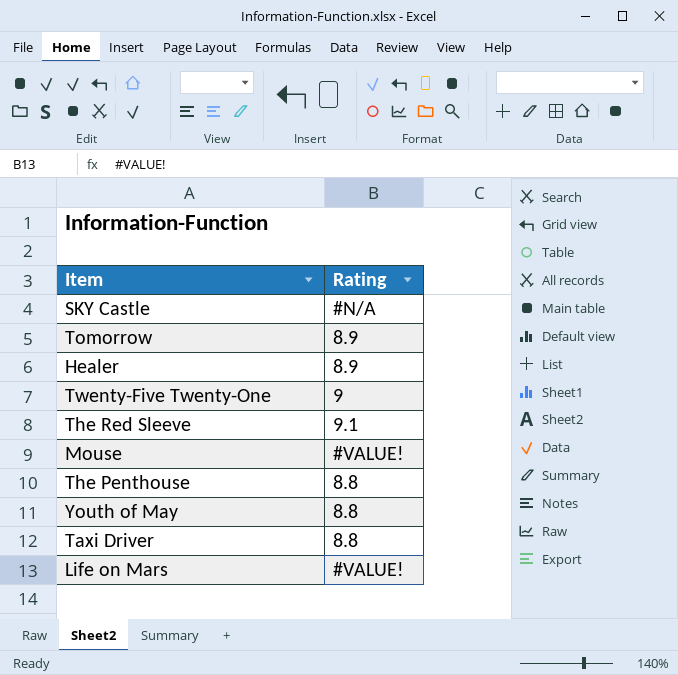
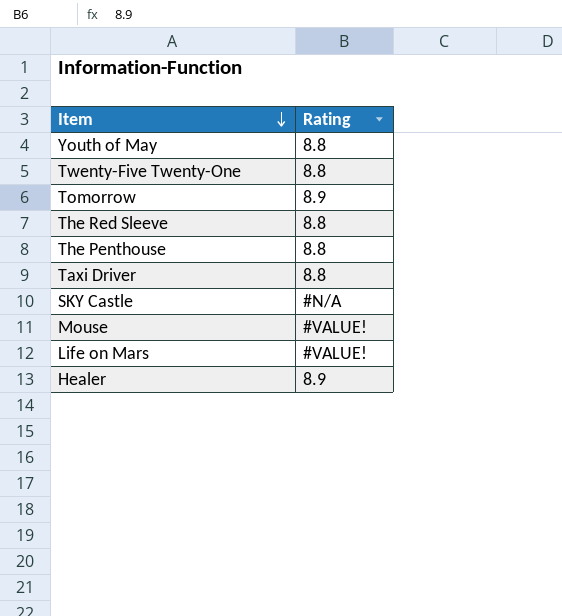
row order: none -> Item descending
Twenty-Five Twenty-One | Rating: 9 -> 8.8
The Red Sleeve | Rating: 9.1 -> 8.8

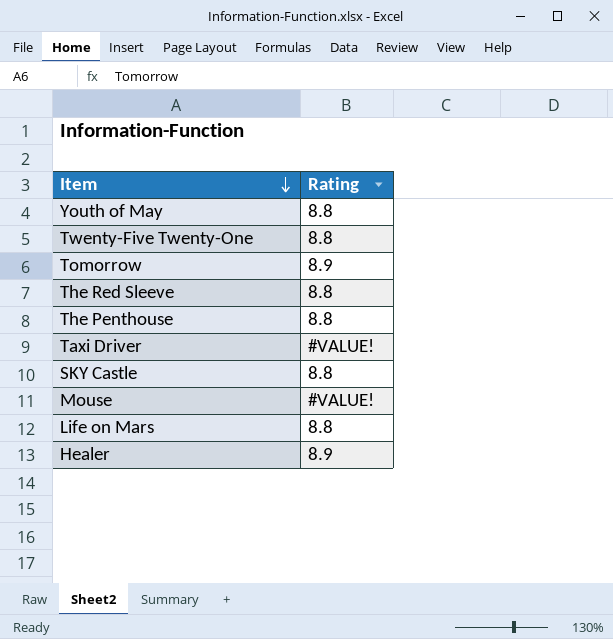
Taxi Driver | Rating: 8.8 -> #VALUE!
SKY Castle | Rating: #N/A -> 8.8
Life on Mars | Rating: #VALUE! -> 8.8

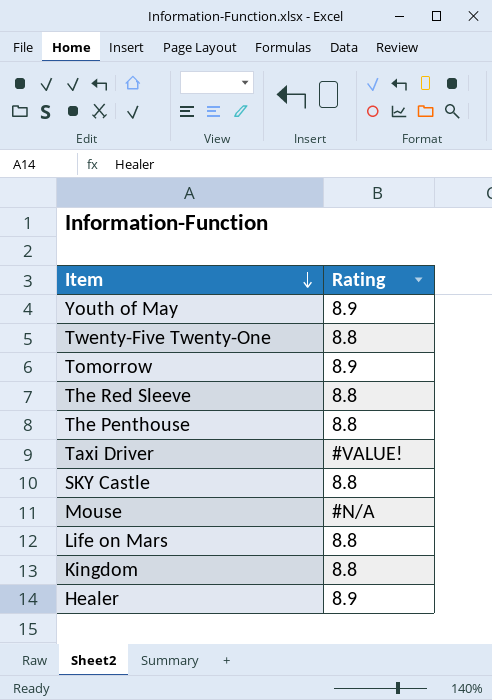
Youth of May | Rating: 8.8 -> 8.9
Mouse | Rating: #VALUE! -> #N/A
row Kingdom: none -> 8.8

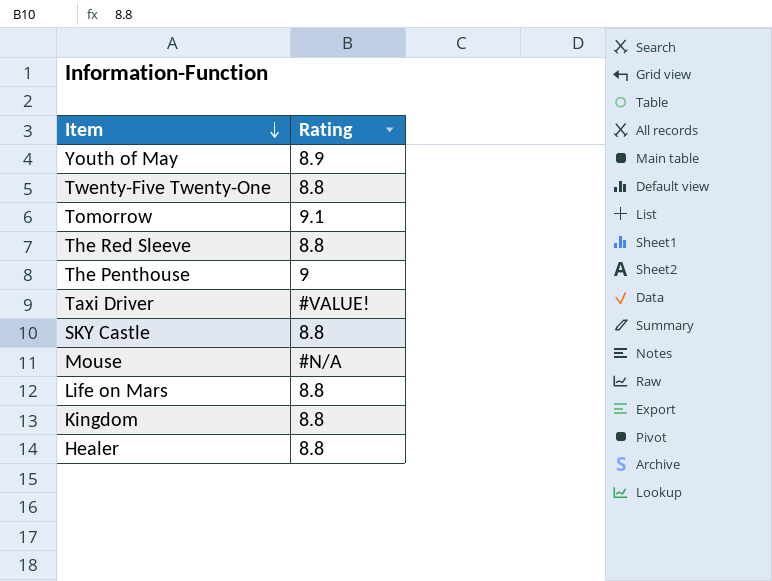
Tomorrow | Rating: 8.9 -> 9.1
The Penthouse | Rating: 8.8 -> 9
Healer | Rating: 8.9 -> 8.8

